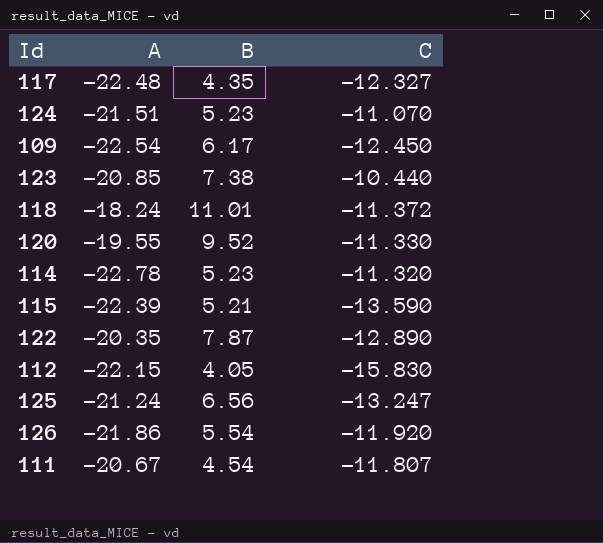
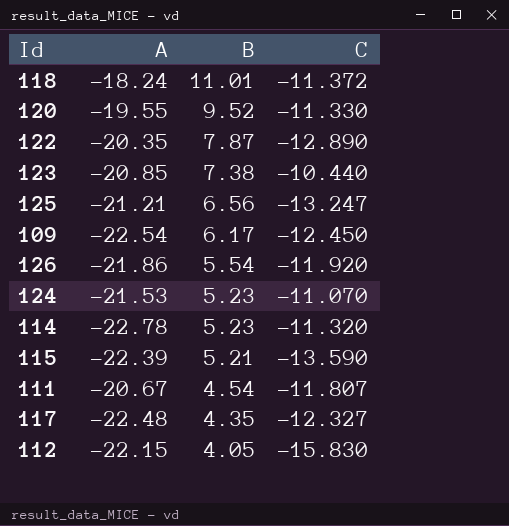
row order: none -> B descending
125 | A: -21.24 -> -21.21
124 | A: -21.51 -> -21.53

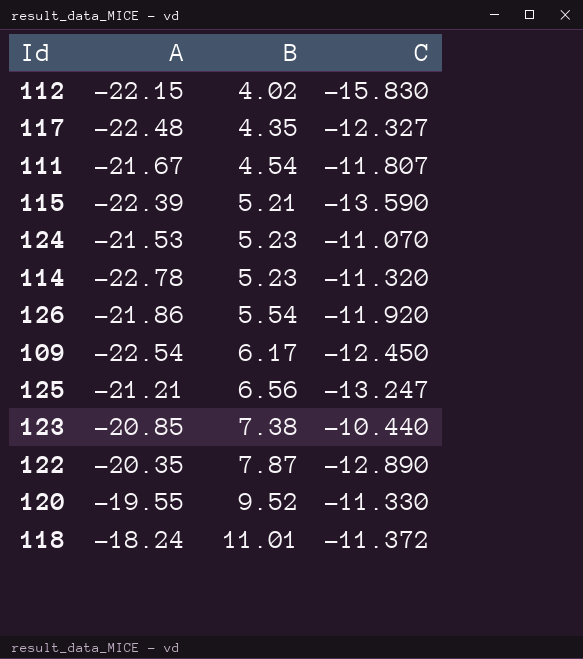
row order: B descending -> B ascending
112 | B: 4.05 -> 4.02
111 | A: -20.67 -> -21.67

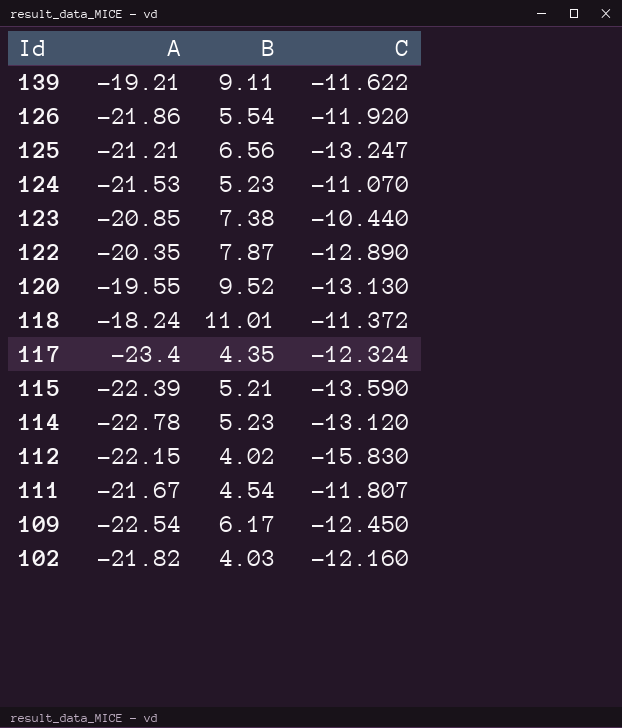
row order: B ascending -> Id descending
row 139: none -> -19.21 | 9.11 | -11.622
120 | C: -11.330 -> -13.130
117 | A: -22.48 -> -23.4
117 | C: -12.327 -> -12.324
114 | C: -11.320 -> -13.120
row 102: none -> -21.82 | 4.03 | -12.160

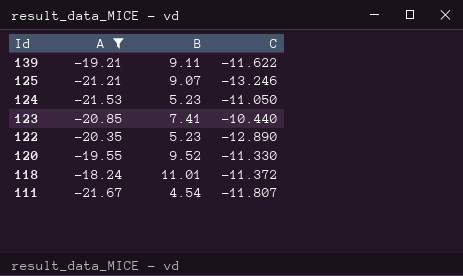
filter: none -> A >= -21.67
125 | B: 6.56 -> 9.07
125 | C: -13.247 -> -13.246
124 | C: -11.070 -> -11.050
123 | B: 7.38 -> 7.41
122 | B: 7.87 -> 5.23
120 | C: -13.130 -> -11.330

